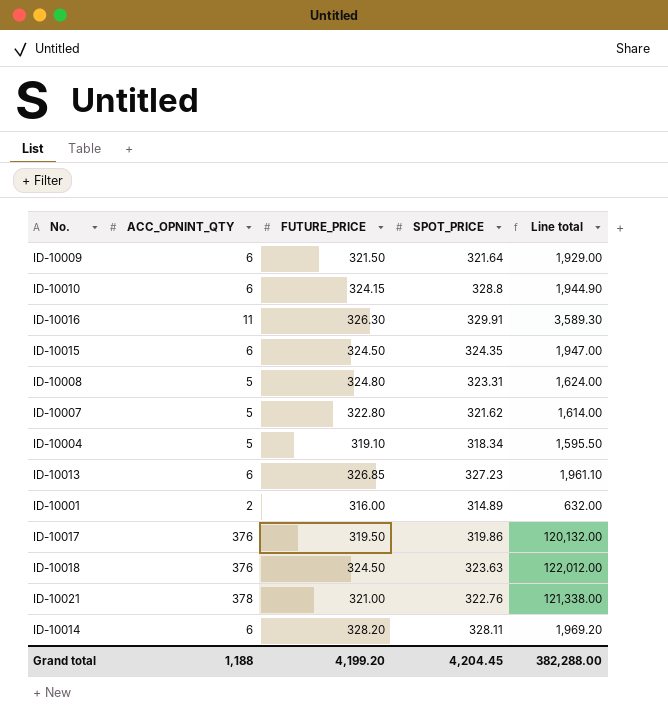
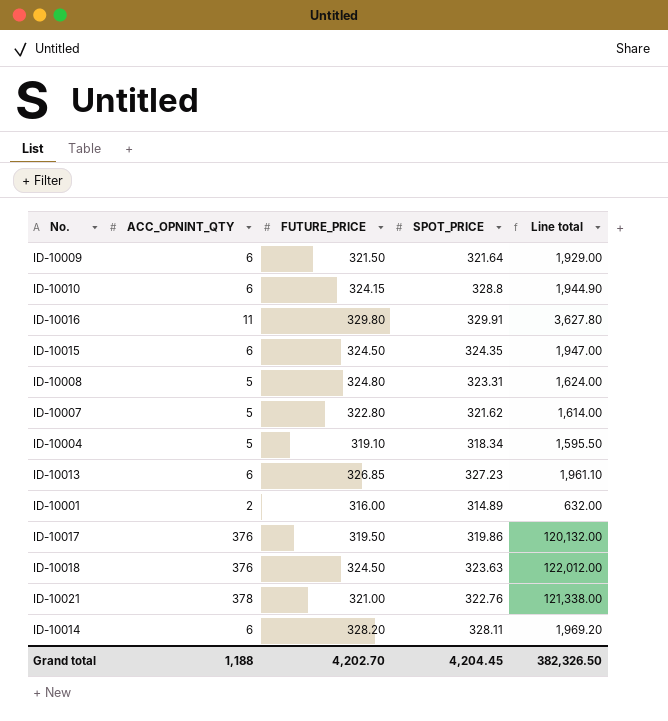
ID-10016 | FUTURE_PRICE: 326.30 -> 329.80
ID-10016 | Line total: 3,589.30 -> 3,627.80
Grand total | FUTURE_PRICE: 4,199.20 -> 4,202.70
Grand total | Line total: 382,288.00 -> 382,326.50

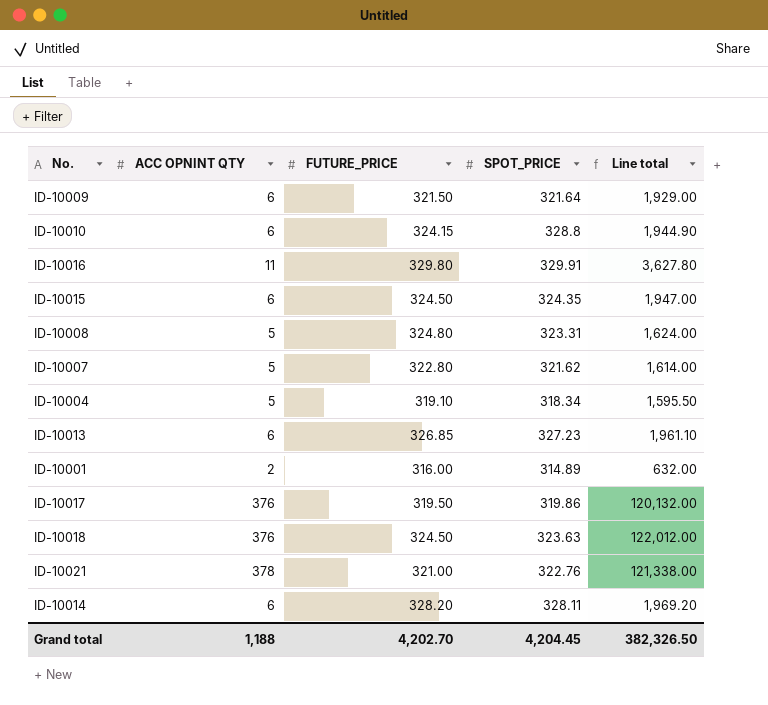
column name: ACC_OPNINT_QTY -> ACC OPNINT QTY

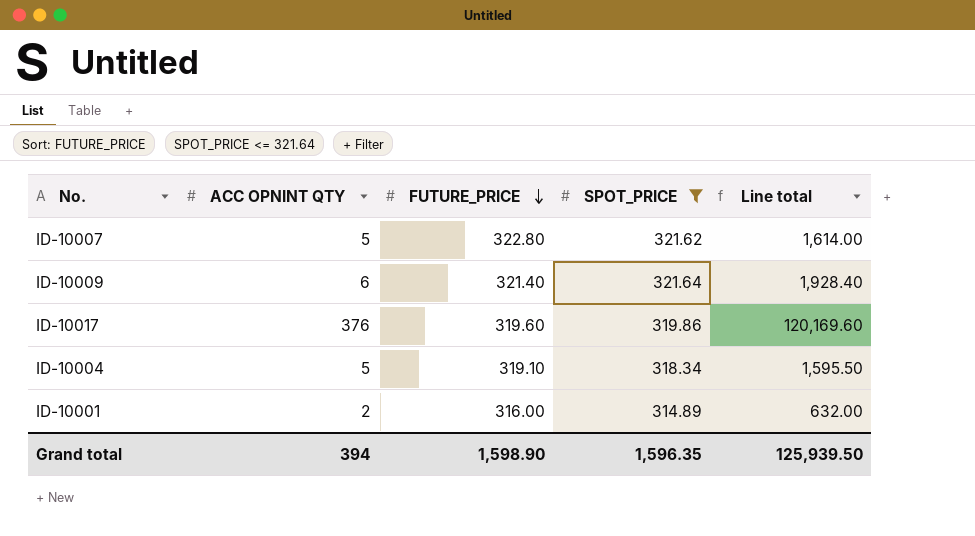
filter: none -> SPOT_PRICE <= 321.64
row order: none -> FUTURE_PRICE descending
ID-10009 | FUTURE_PRICE: 321.50 -> 321.40
ID-10009 | Line total: 1,929.00 -> 1,928.40
ID-10017 | FUTURE_PRICE: 319.50 -> 319.60
ID-10017 | Line total: 120,132.00 -> 120,169.60
Grand total | ACC OPNINT QTY: 1,188 -> 394
Grand total | FUTURE_PRICE: 4,202.70 -> 1,598.90
Grand total | SPOT_PRICE: 4,204.45 -> 1,596.35
Grand total | Line total: 382,326.50 -> 125,939.50

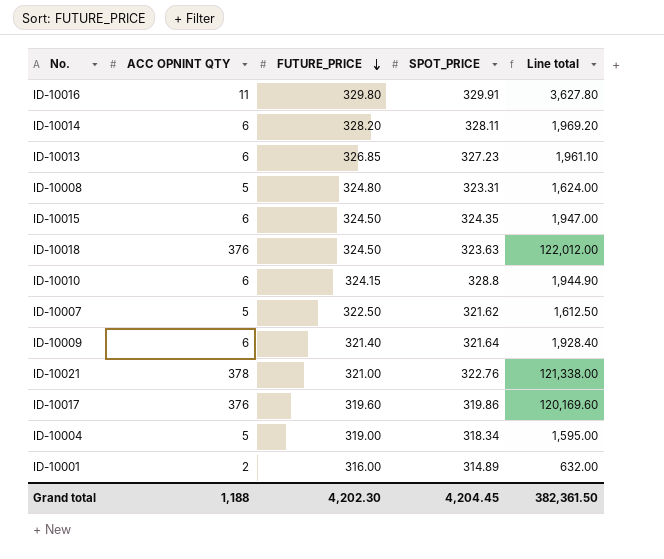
filter: SPOT_PRICE <= 321.64 -> none
ID-10007 | FUTURE_PRICE: 322.80 -> 322.50
ID-10007 | Line total: 1,614.00 -> 1,612.50
ID-10004 | FUTURE_PRICE: 319.10 -> 319.00
ID-10004 | Line total: 1,595.50 -> 1,595.00
Grand total | ACC OPNINT QTY: 394 -> 1,188
Grand total | FUTURE_PRICE: 1,598.90 -> 4,202.30
Grand total | SPOT_PRICE: 1,596.35 -> 4,204.45
Grand total | Line total: 125,939.50 -> 382,361.50

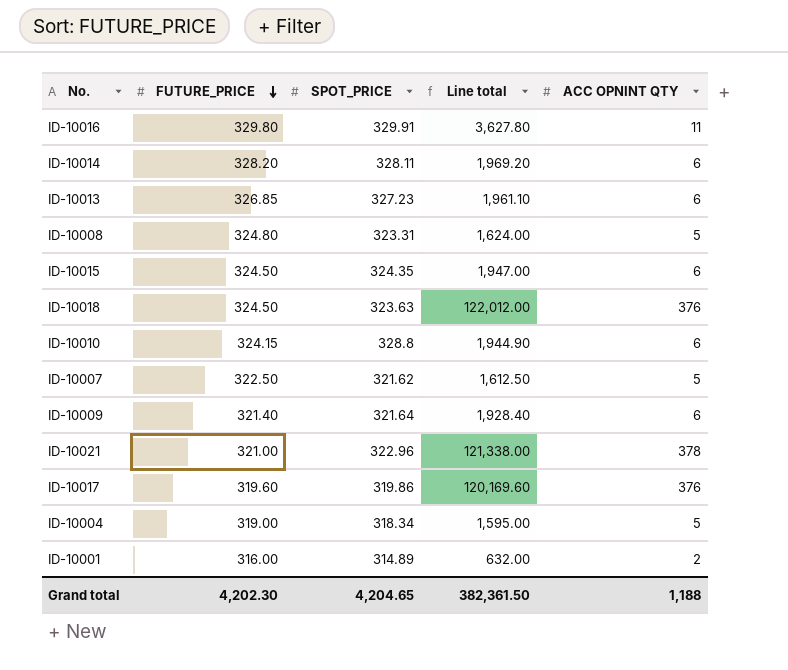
column ACC OPNINT QTY | position: 2 -> 5
ID-10021 | SPOT_PRICE: 322.76 -> 322.96
Grand total | SPOT_PRICE: 4,204.45 -> 4,204.65

